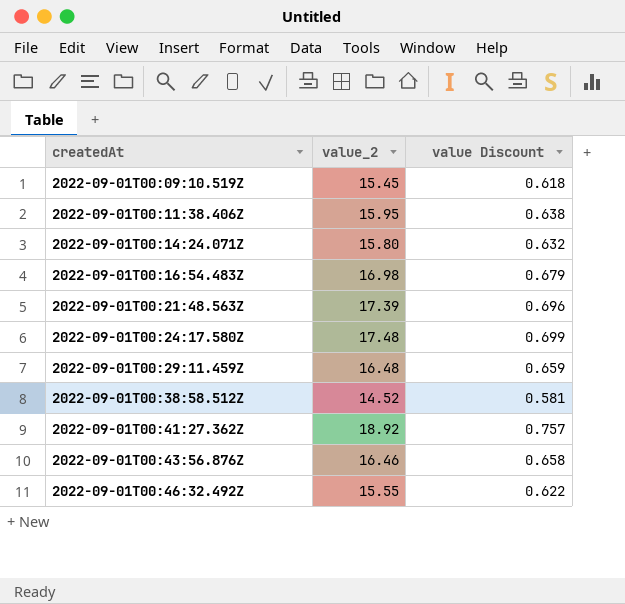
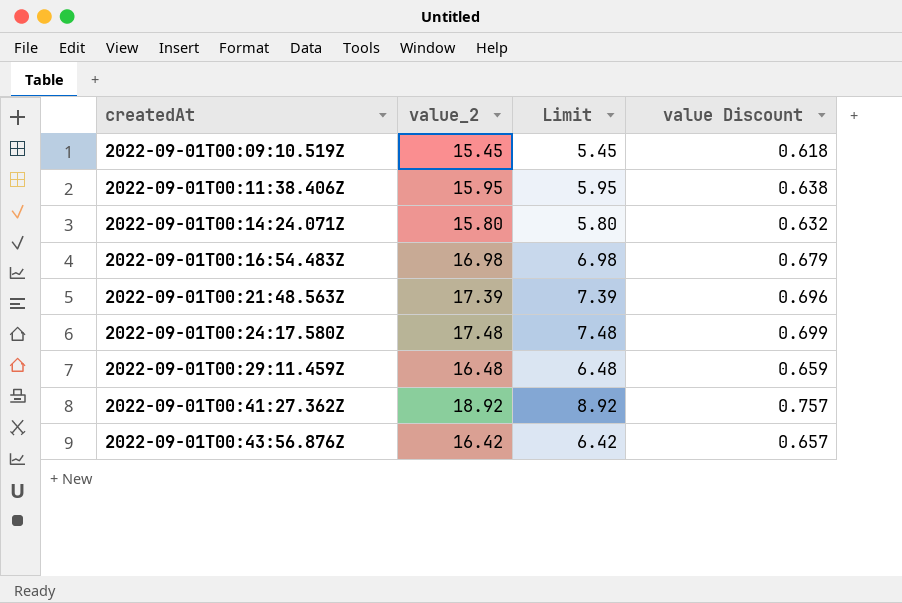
column Limit | formula: none -> [value_2] - 10
row 2022-09-01T00:38:58.512Z: 14.52 | 0.581 -> none
row 2022-09-01T00:46:32.492Z: 15.55 | 0.622 -> none
2022-09-01T00:43:56.876Z | value_2: 16.46 -> 16.42
2022-09-01T00:43:56.876Z | value Discount: 0.658 -> 0.657

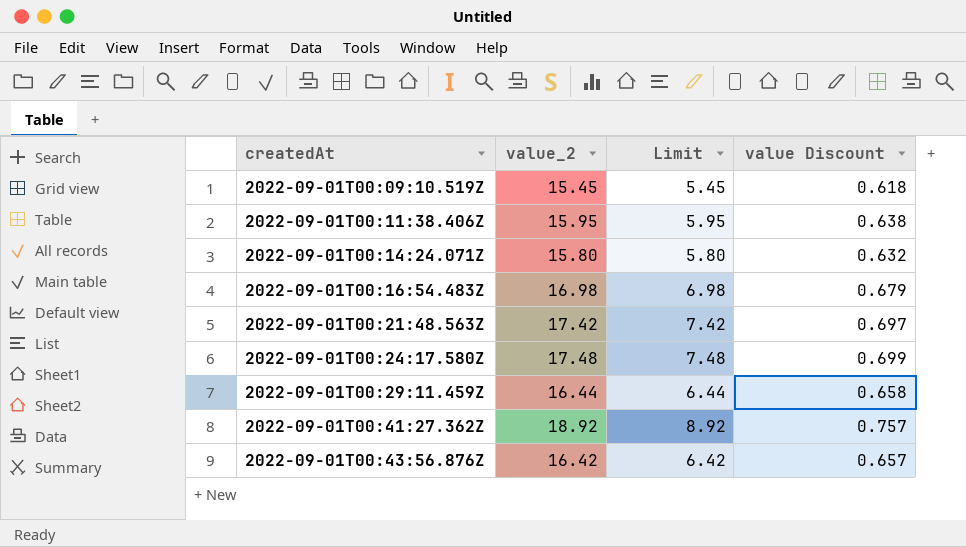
2022-09-01T00:21:48.563Z | value_2: 17.39 -> 17.42
2022-09-01T00:21:48.563Z | Limit: 7.39 -> 7.42
2022-09-01T00:21:48.563Z | value Discount: 0.696 -> 0.697
2022-09-01T00:29:11.459Z | value_2: 16.48 -> 16.44
2022-09-01T00:29:11.459Z | Limit: 6.48 -> 6.44
2022-09-01T00:29:11.459Z | value Discount: 0.659 -> 0.658

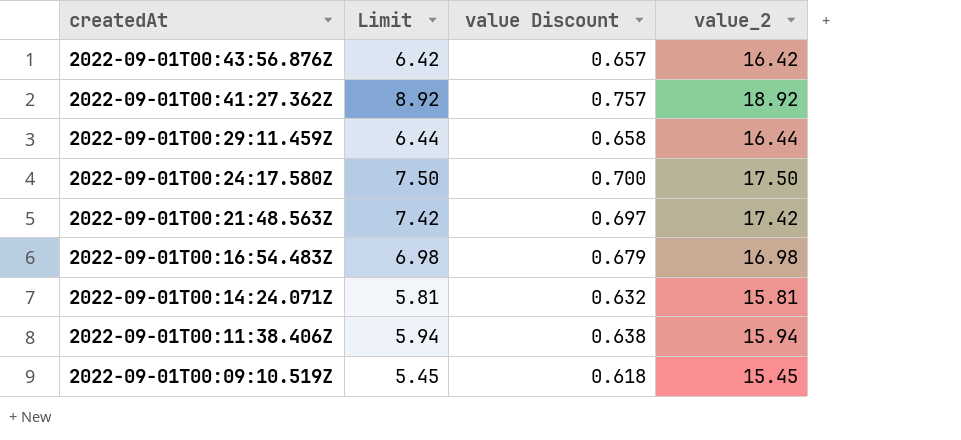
row order: createdAt ascending -> createdAt descending
column value_2 | position: 2 -> 4
2022-09-01T00:24:17.580Z | Limit: 7.48 -> 7.50
2022-09-01T00:24:17.580Z | value Discount: 0.699 -> 0.700
2022-09-01T00:24:17.580Z | value_2: 17.48 -> 17.50
2022-09-01T00:14:24.071Z | Limit: 5.80 -> 5.81
2022-09-01T00:14:24.071Z | value_2: 15.80 -> 15.81
2022-09-01T00:11:38.406Z | Limit: 5.95 -> 5.94
2022-09-01T00:11:38.406Z | value_2: 15.95 -> 15.94

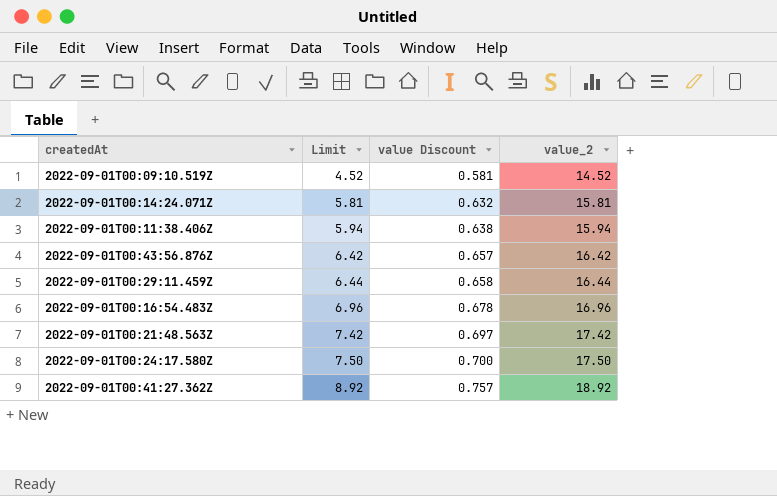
row order: createdAt descending -> Limit ascending
2022-09-01T00:09:10.519Z | Limit: 5.45 -> 4.52
2022-09-01T00:09:10.519Z | value Discount: 0.618 -> 0.581
2022-09-01T00:09:10.519Z | value_2: 15.45 -> 14.52
2022-09-01T00:16:54.483Z | Limit: 6.98 -> 6.96
2022-09-01T00:16:54.483Z | value Discount: 0.679 -> 0.678
2022-09-01T00:16:54.483Z | value_2: 16.98 -> 16.96

